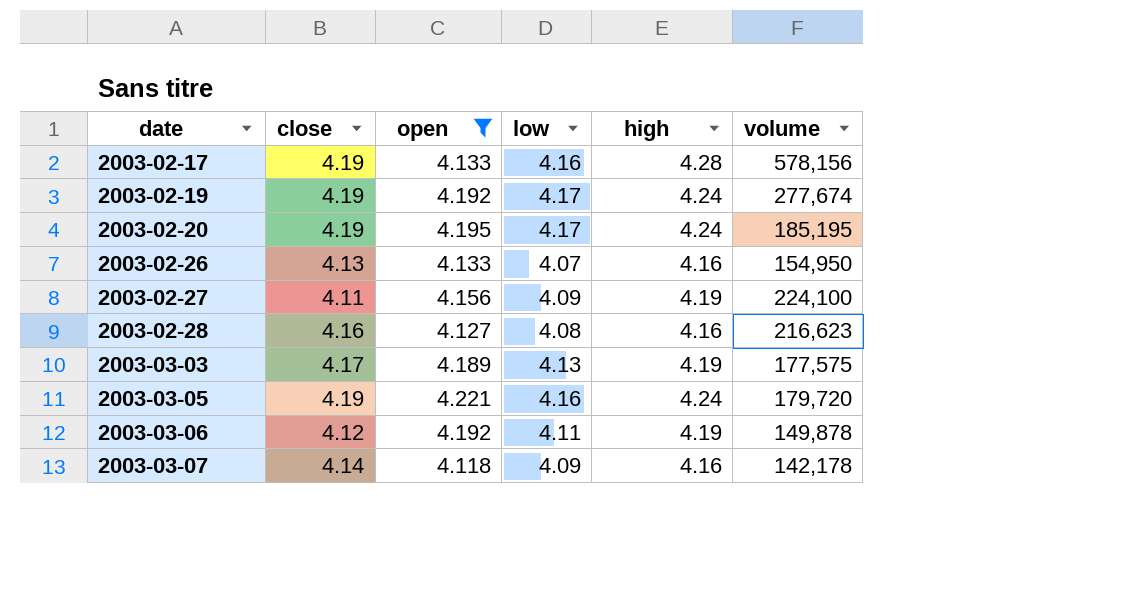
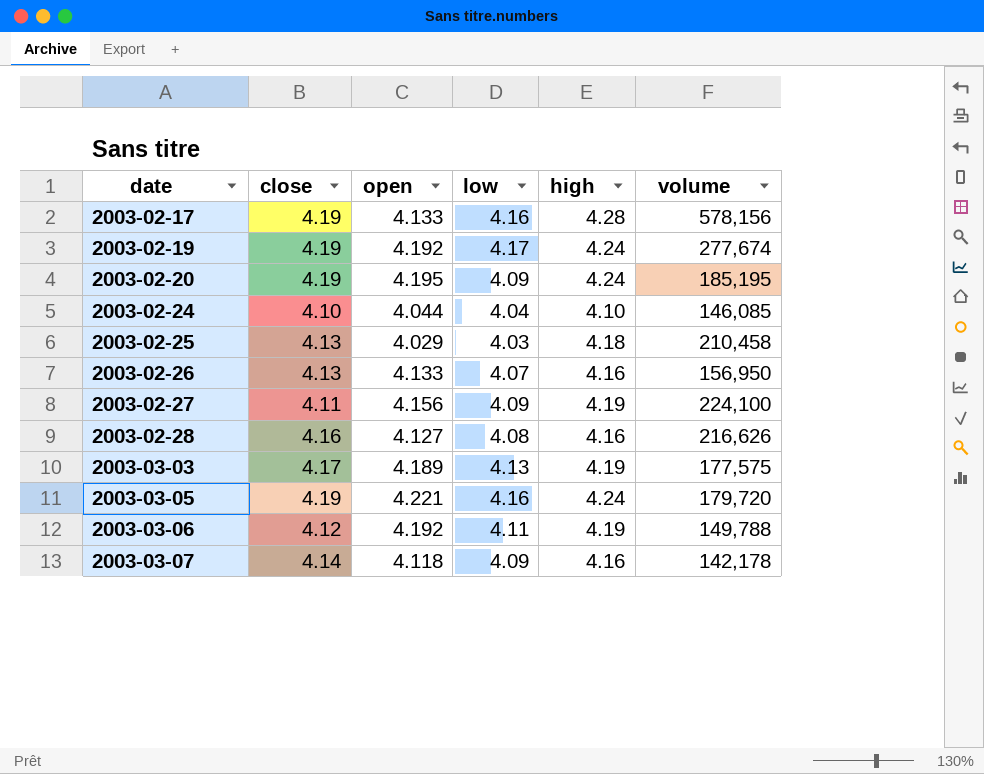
filter: open >= 4.118 -> none
2003-02-20 | low: 4.17 -> 4.09
2003-02-26 | volume: 154,950 -> 156,950
2003-02-28 | volume: 216,623 -> 216,626
2003-03-06 | volume: 149,878 -> 149,788

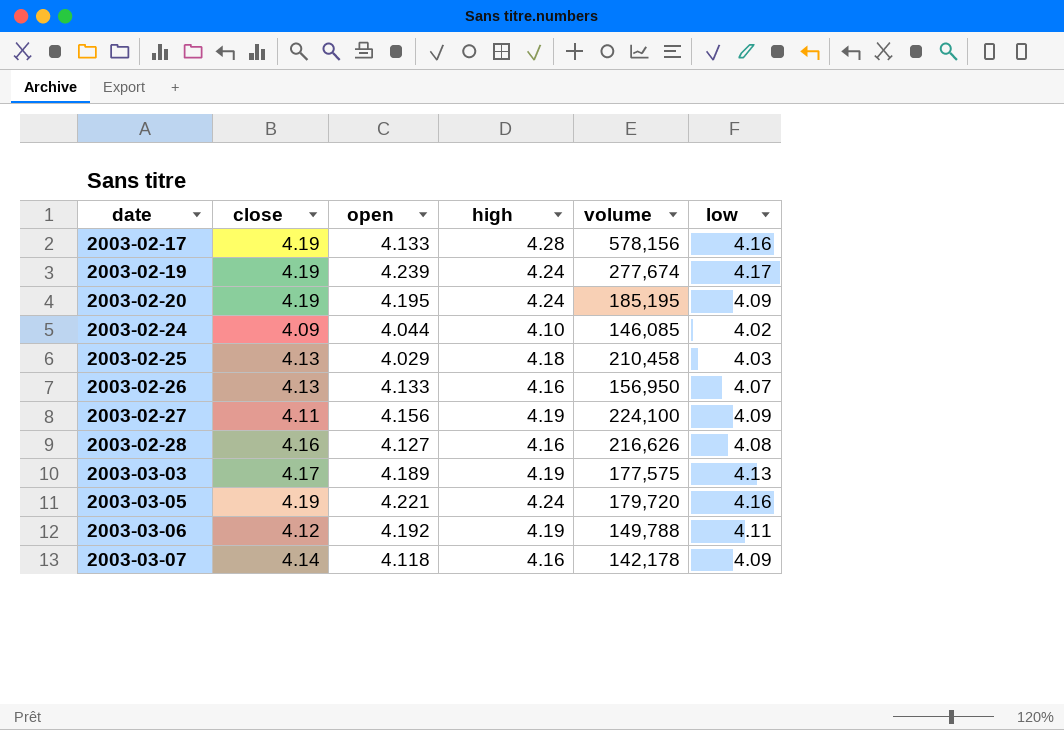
column low | position: 4 -> 6
2003-02-19 | open: 4.192 -> 4.239
2003-02-24 | close: 4.10 -> 4.09
2003-02-24 | low: 4.04 -> 4.02

